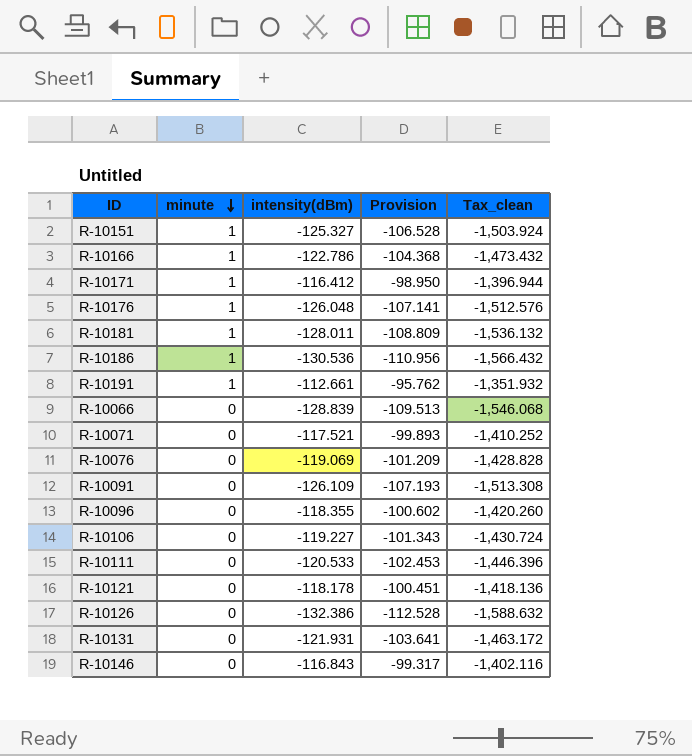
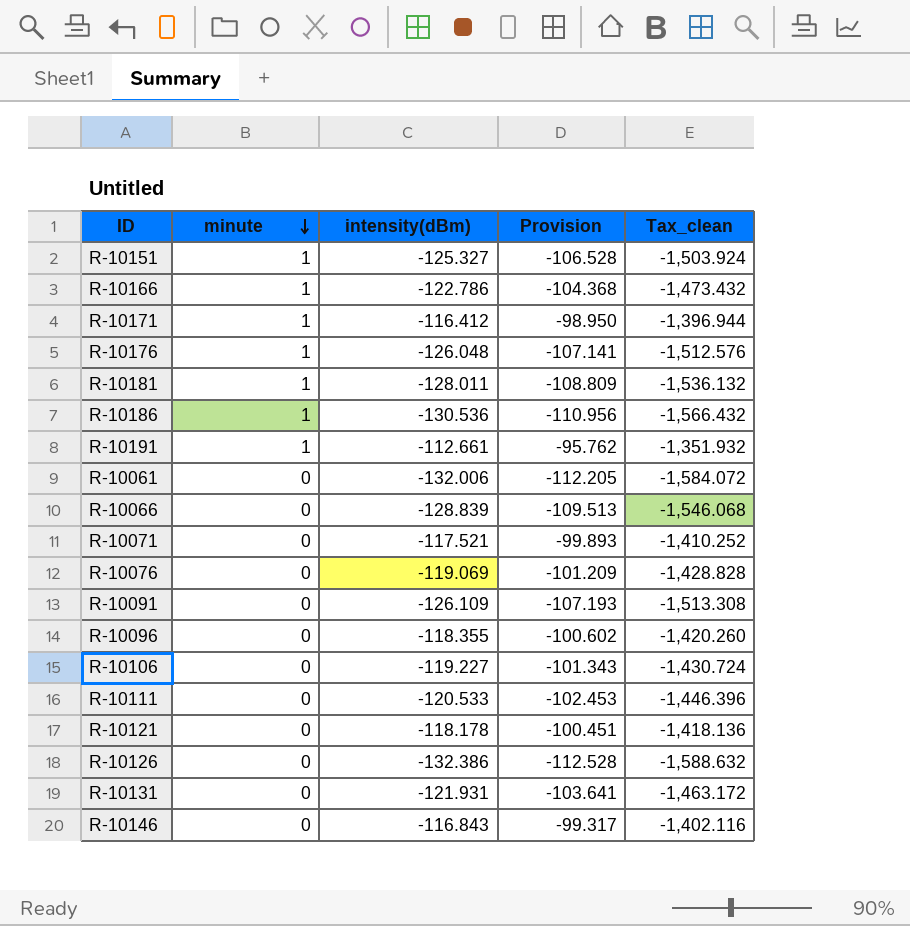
row R-10061: none -> 0 | -132.006 | -112.205 | -1,584.072

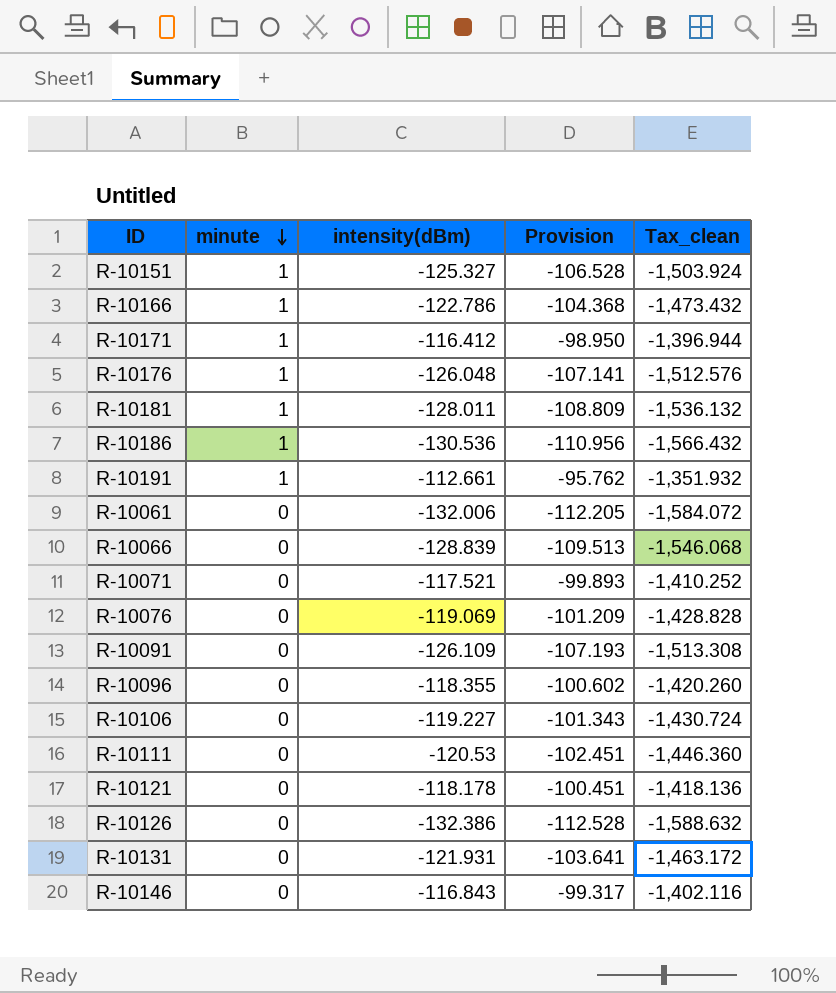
R-10111 | intensity(dBm): -120.533 -> -120.53
R-10111 | Provision: -102.453 -> -102.451
R-10111 | Tax_clean: -1,446.396 -> -1,446.360

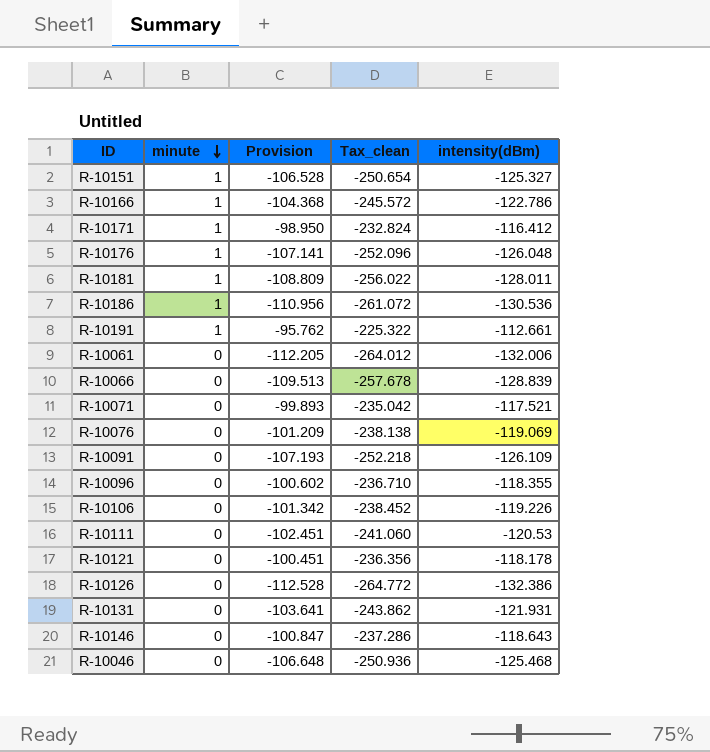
column Tax_clean | formula: [intensity(dBm)] * 12 -> [intensity(dBm)] * 2
column intensity(dBm) | position: 3 -> 5
R-10106 | Provision: -101.343 -> -101.342
R-10106 | intensity(dBm): -119.227 -> -119.226
R-10146 | Provision: -99.317 -> -100.847
R-10146 | intensity(dBm): -116.843 -> -118.643
row R-10046: none -> 0 | -106.648 | -250.936 | -125.468

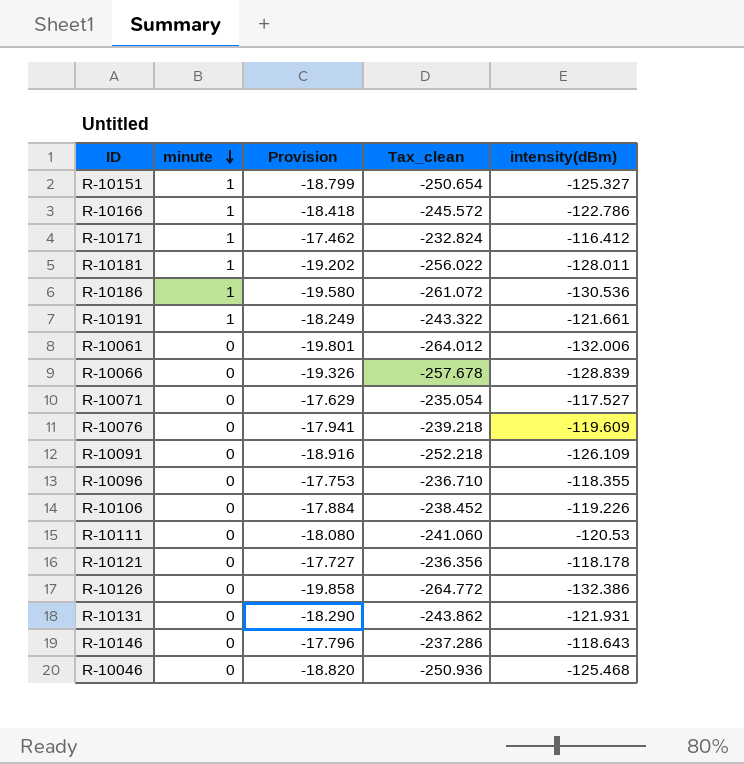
column Provision | formula: [intensity(dBm)] * 0.85 -> [intensity(dBm)] * 0.15
row R-10176: 1 | -107.141 | -252.096 | -126.048 -> none
R-10191 | Tax_clean: -225.322 -> -243.322
R-10191 | intensity(dBm): -112.661 -> -121.661
R-10071 | Tax_clean: -235.042 -> -235.054
R-10071 | intensity(dBm): -117.521 -> -117.527
R-10076 | Tax_clean: -238.138 -> -239.218
R-10076 | intensity(dBm): -119.069 -> -119.609

